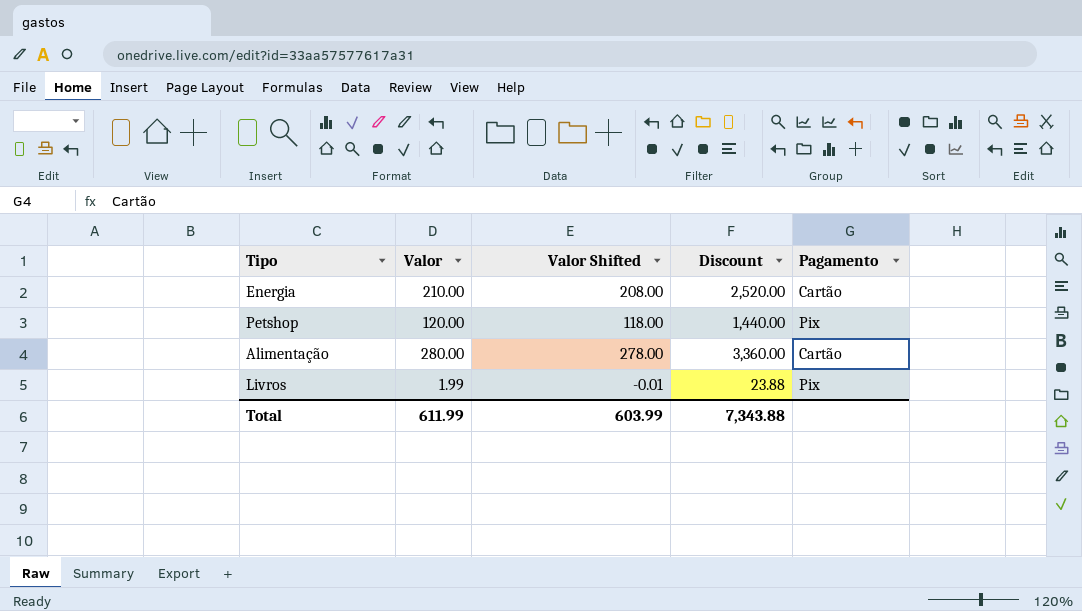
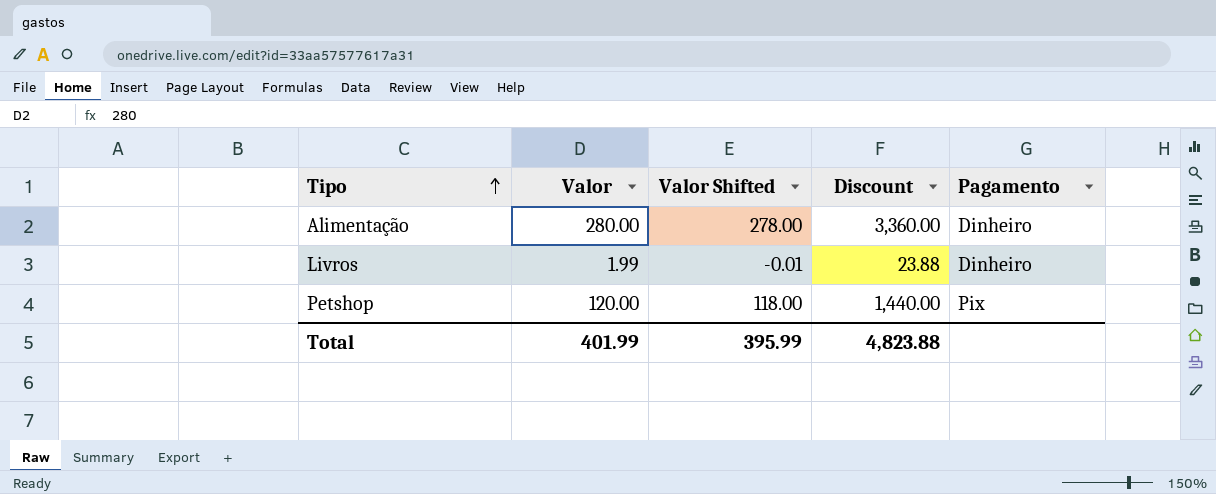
row order: none -> Tipo ascending
row Energia: 210.00 | 208.00 | 2,520.00 | Cartão -> none
Alimentação | Pagamento: Cartão -> Dinheiro
Livros | Pagamento: Pix -> Dinheiro
Total | Valor: 611.99 -> 401.99
Total | Valor Shifted: 603.99 -> 395.99
Total | Discount: 7,343.88 -> 4,823.88

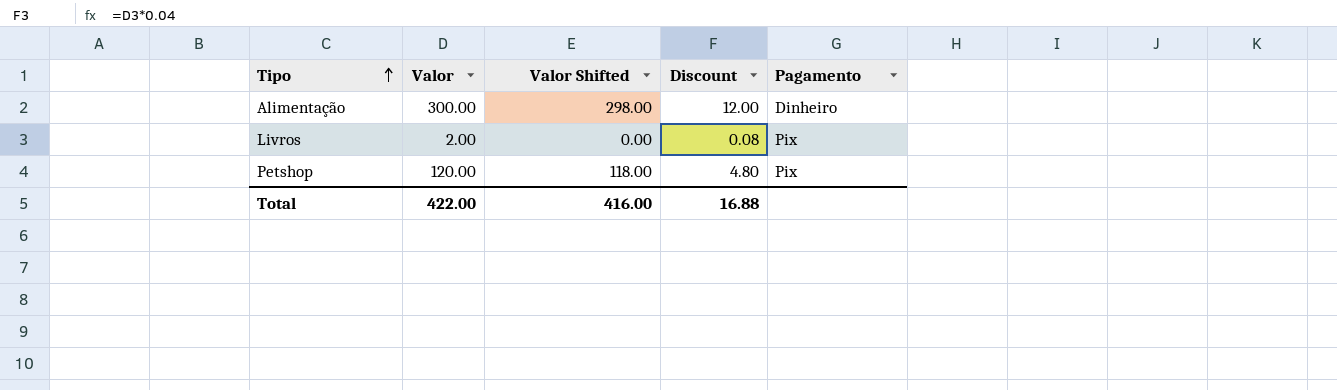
column Discount | formula: [Valor] * 12 -> [Valor] * 0.04
Alimentação | Valor: 280.00 -> 300.00
Alimentação | Valor Shifted: 278.00 -> 298.00
Livros | Valor: 1.99 -> 2.00
Livros | Valor Shifted: -0.01 -> 0.00
Livros | Pagamento: Dinheiro -> Pix
Total | Valor: 401.99 -> 422.00
Total | Valor Shifted: 395.99 -> 416.00
Total | Discount: 4,823.88 -> 16.88

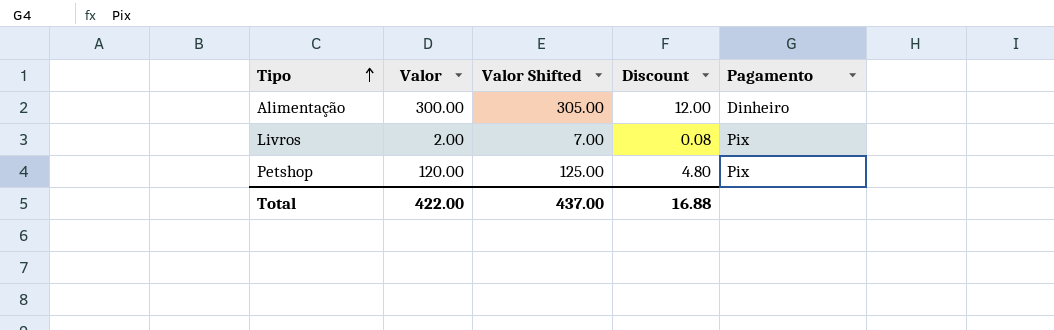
column Valor Shifted | formula: [Valor] - 2 -> [Valor] + 5
Total | Valor Shifted: 416.00 -> 437.00

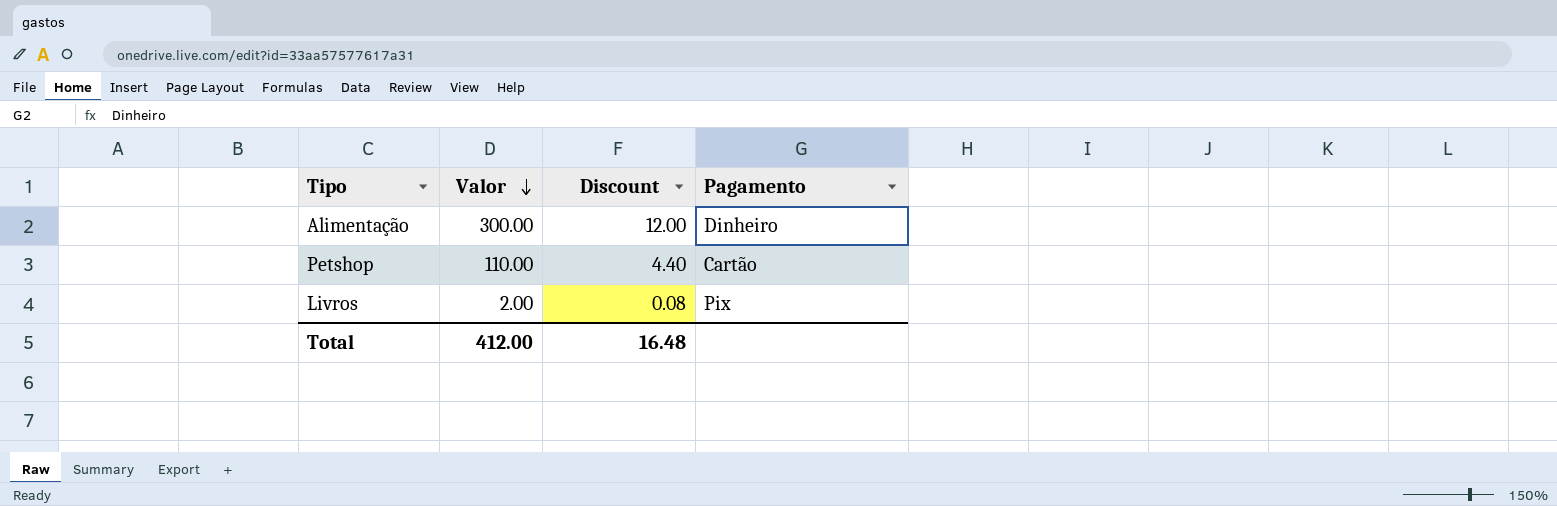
row order: Tipo ascending -> Valor descending
column Valor Shifted | formula: [Valor] + 5 -> none
Petshop | Valor: 120.00 -> 110.00
Petshop | Discount: 4.80 -> 4.40
Petshop | Pagamento: Pix -> Cartão
Total | Valor: 422.00 -> 412.00
Total | Discount: 16.88 -> 16.48

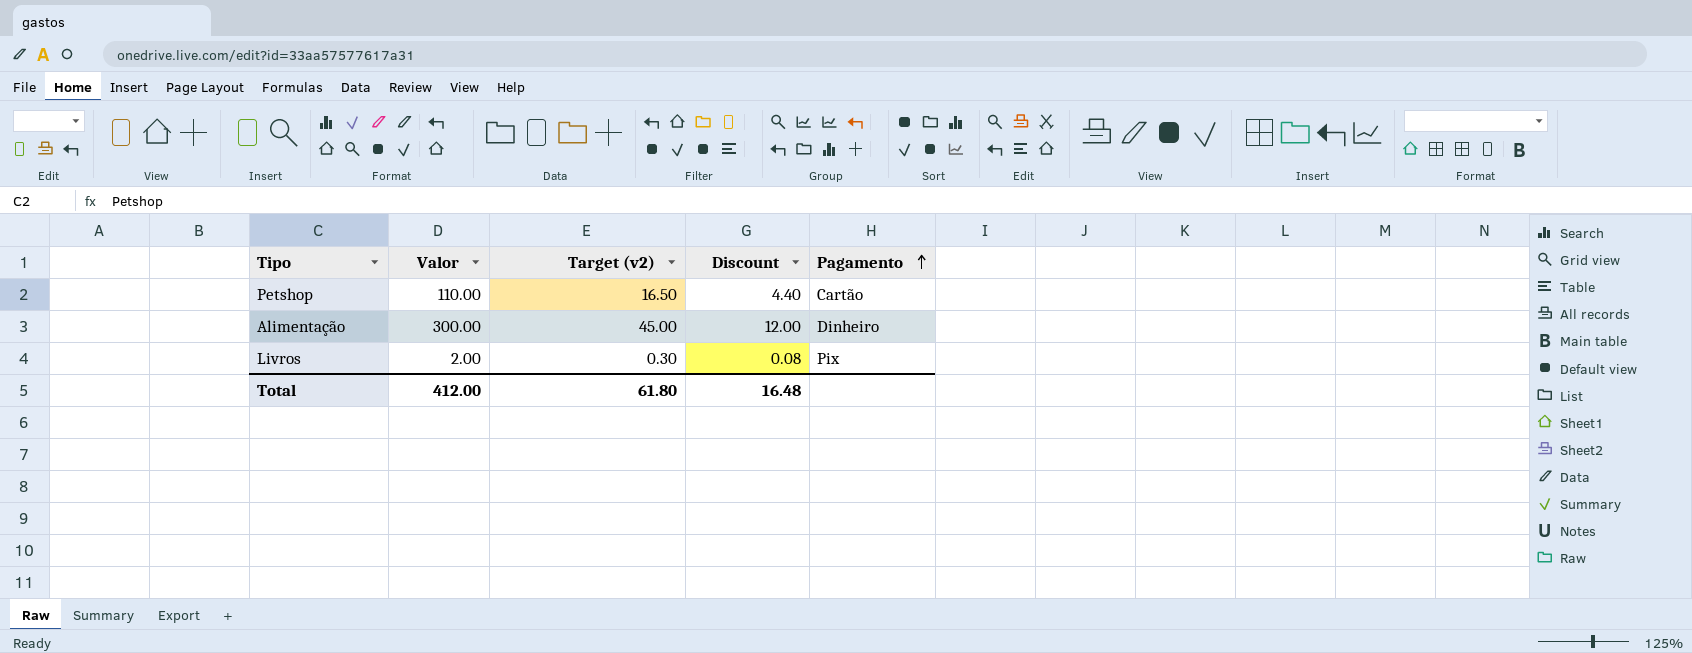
row order: Valor descending -> Pagamento ascending
column Target (v2) | formula: none -> [Valor] * 0.15

